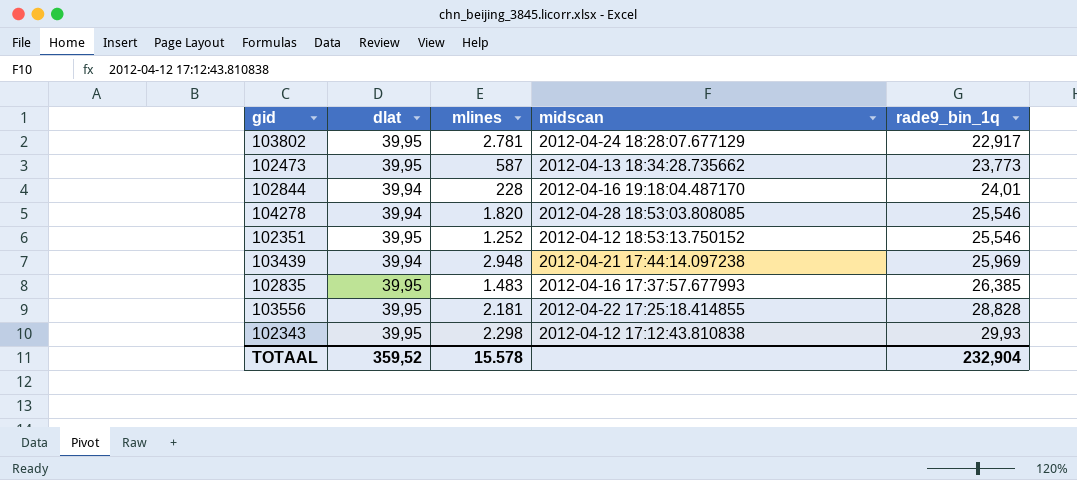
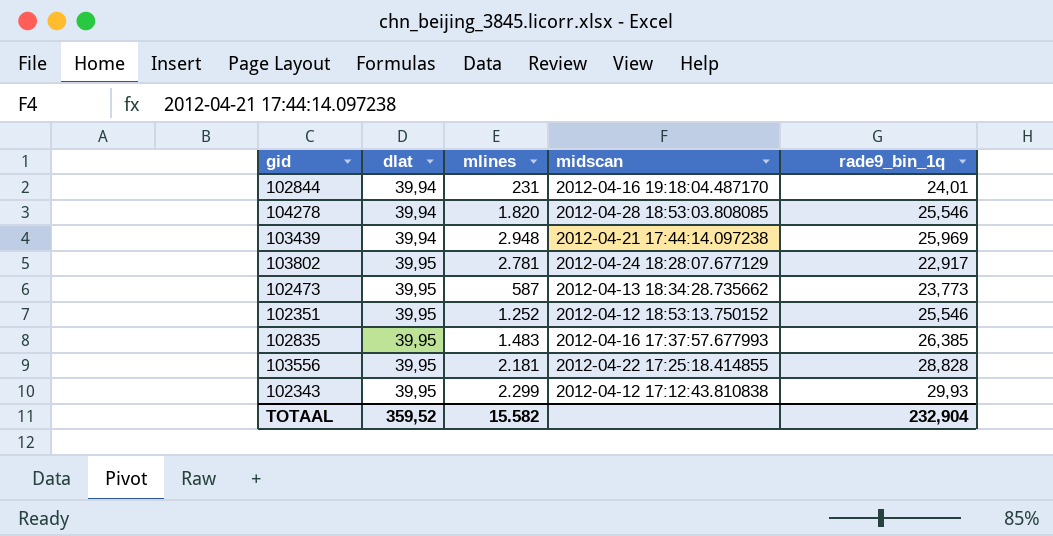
row order: rade9_bin_1q ascending -> dlat ascending
102844 | mlines: 228 -> 231
102343 | mlines: 2.298 -> 2.299
TOTAAL | mlines: 15.578 -> 15.582

